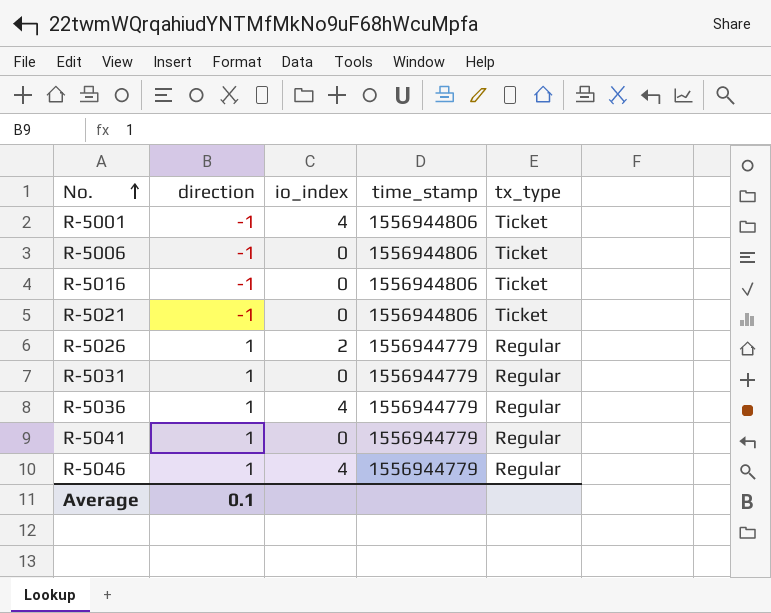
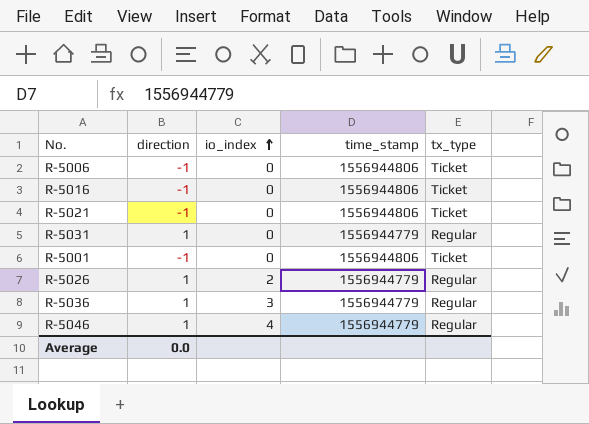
row order: No. ascending -> io_index ascending
row R-5041: 1 | 0 | 1556944779 | Regular -> none
R-5001 | io_index: 4 -> 0
R-5036 | io_index: 4 -> 3
Average | direction: 0.1 -> 0.0

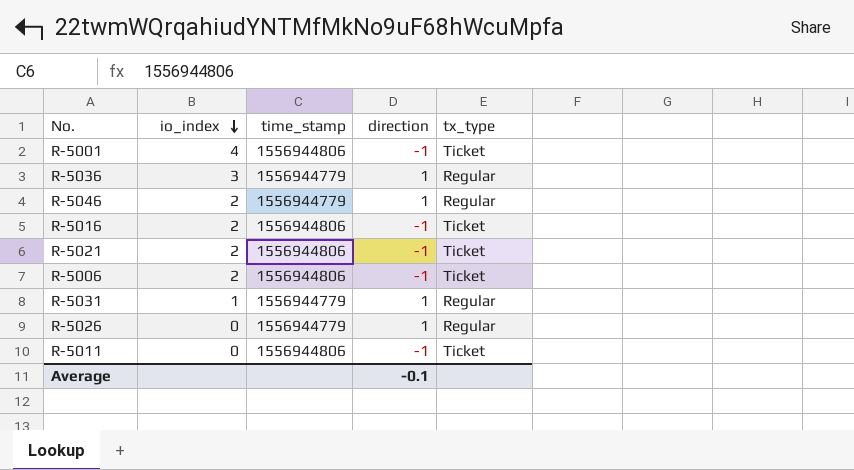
row order: io_index ascending -> io_index descending
column direction | position: 2 -> 4
R-5001 | io_index: 0 -> 4
R-5046 | io_index: 4 -> 2
R-5016 | io_index: 0 -> 2
R-5021 | io_index: 0 -> 2
R-5006 | io_index: 0 -> 2
R-5031 | io_index: 0 -> 1
R-5026 | io_index: 2 -> 0
row R-5011: none -> 0 | 1556944806 | -1 | Ticket
Average | direction: 0.0 -> -0.1

